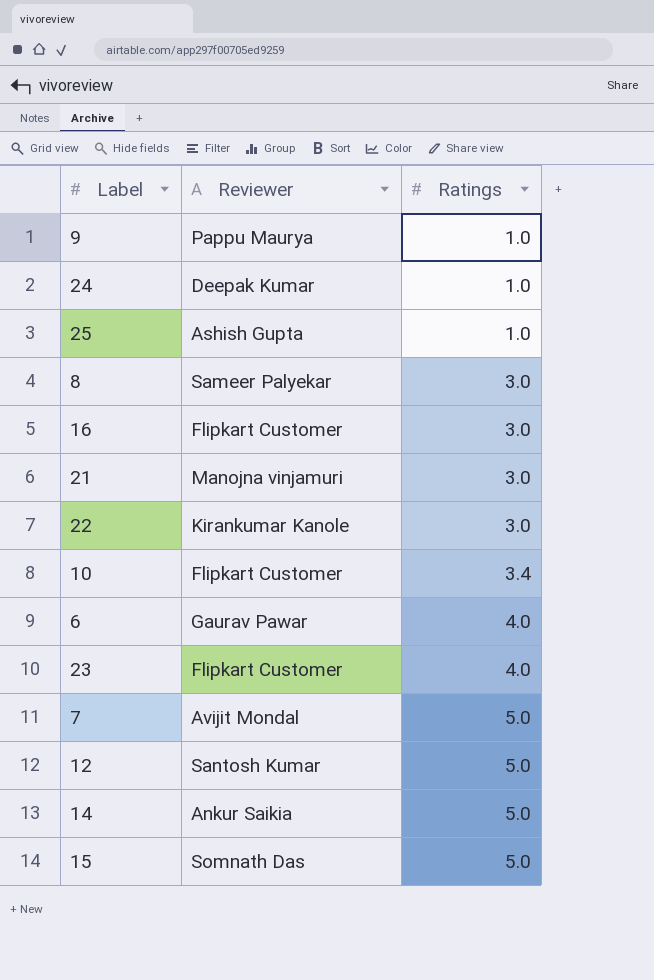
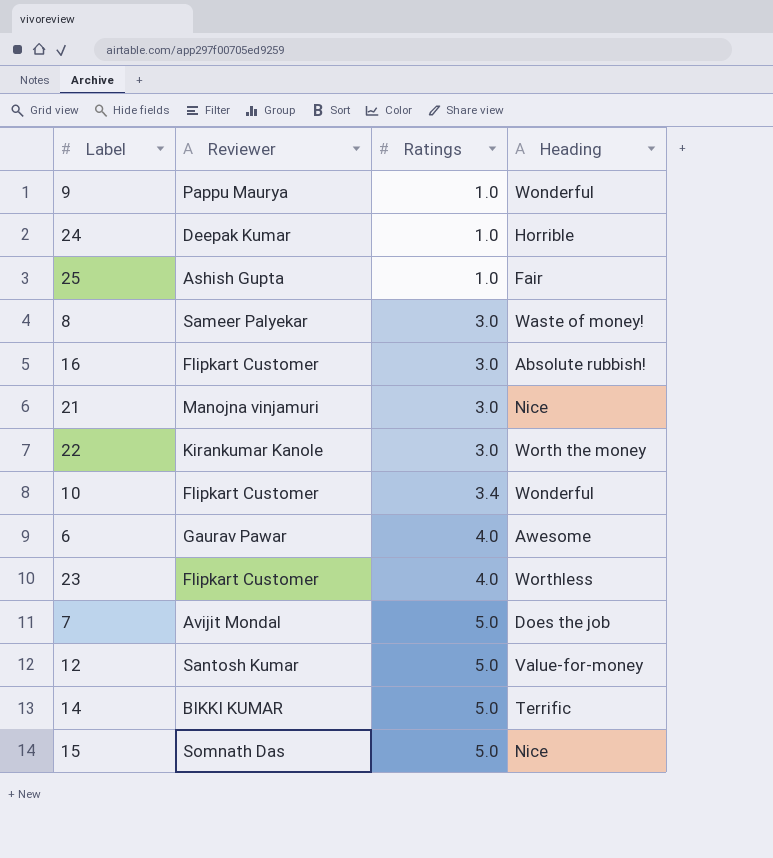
column Heading | position: none -> 4
14 | Reviewer: Ankur Saikia -> BIKKI KUMAR

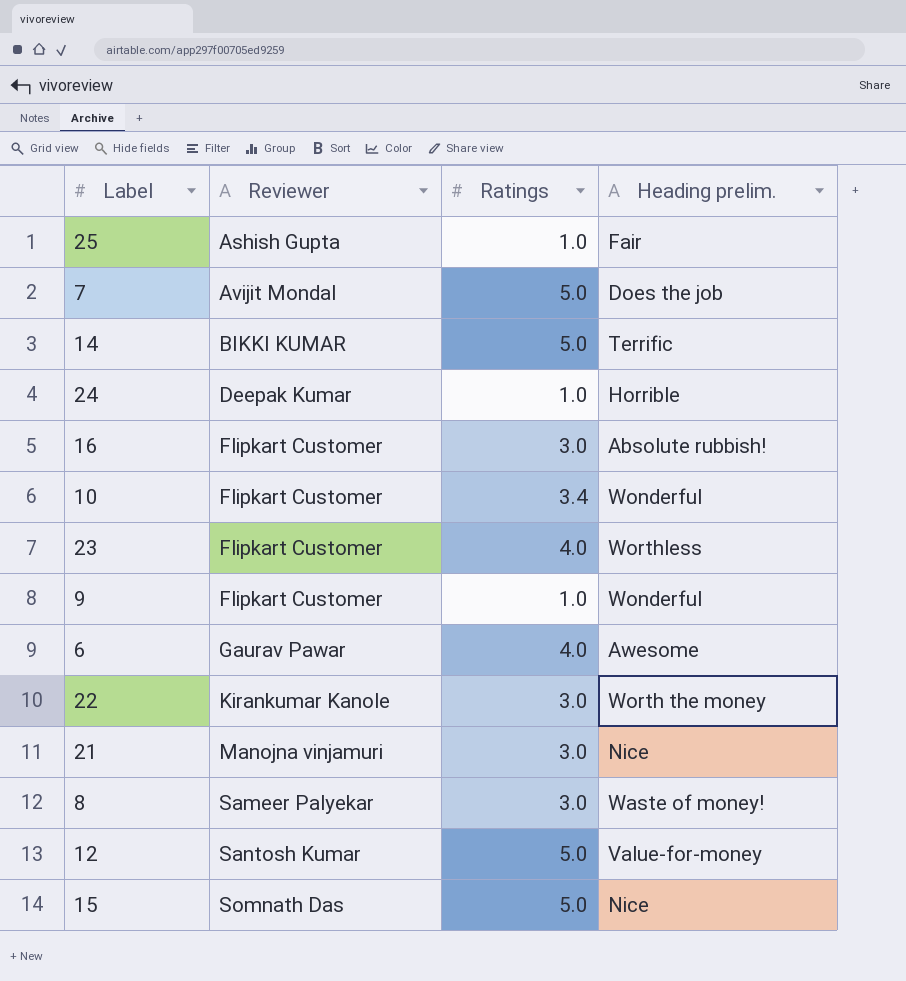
row order: Ratings ascending -> Reviewer ascending
column name: Heading -> Heading prelim.
9 | Reviewer: Pappu Maurya -> Flipkart Customer

